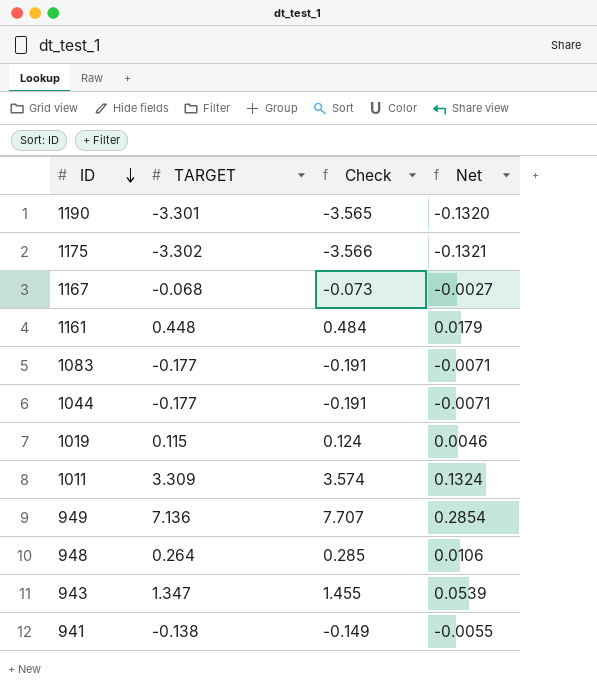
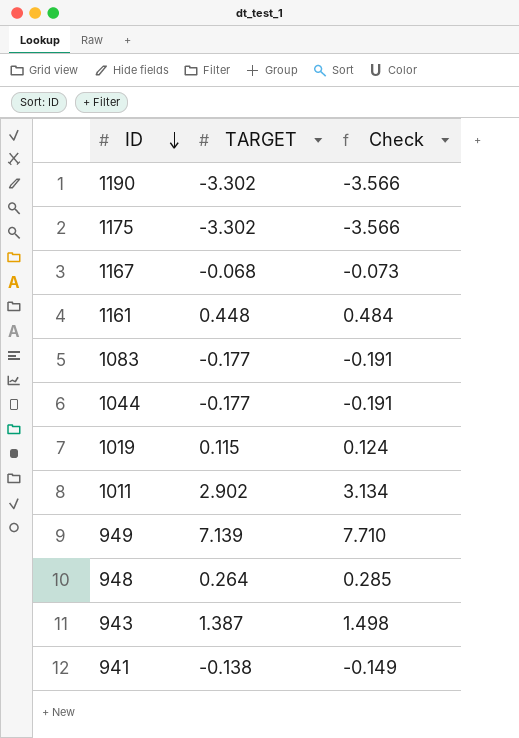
column Net | formula: [TARGET] * 0.04 -> none
1190 | TARGET: -3.301 -> -3.302
1190 | Check: -3.565 -> -3.566
1011 | TARGET: 3.309 -> 2.902
1011 | Check: 3.574 -> 3.134
949 | TARGET: 7.136 -> 7.139
949 | Check: 7.707 -> 7.710
943 | TARGET: 1.347 -> 1.387
943 | Check: 1.455 -> 1.498

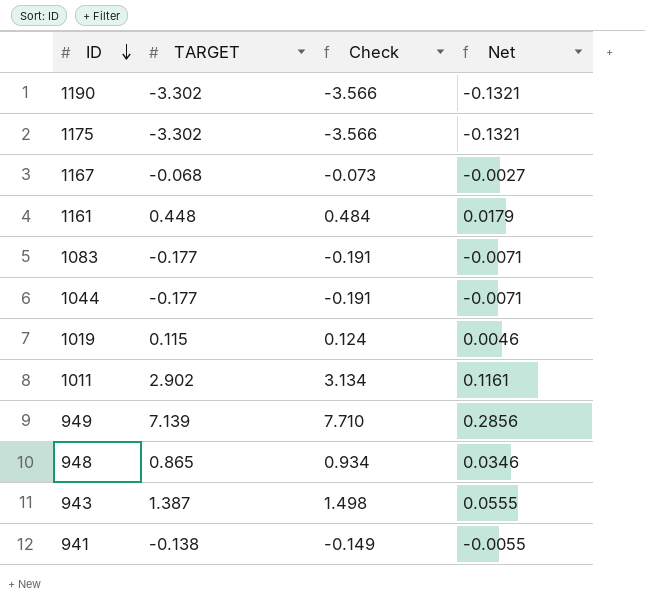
column Net | formula: none -> [TARGET] * 0.04
948 | TARGET: 0.264 -> 0.865
948 | Check: 0.285 -> 0.934

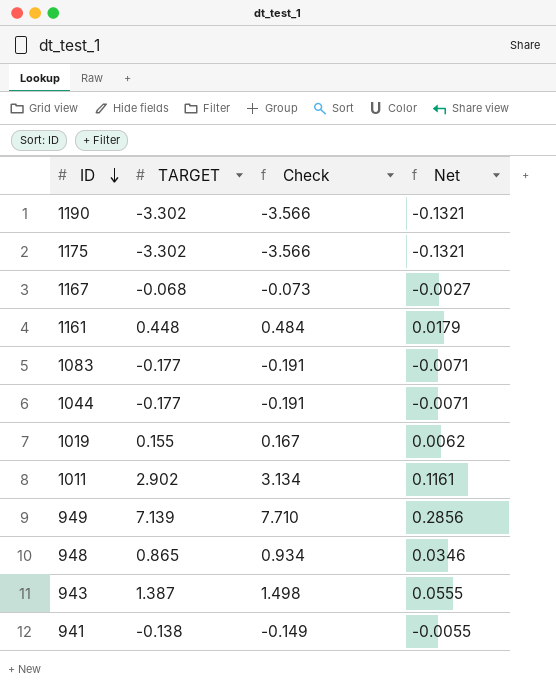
1019 | TARGET: 0.115 -> 0.155
1019 | Check: 0.124 -> 0.167
1019 | Net: 0.0046 -> 0.0062

